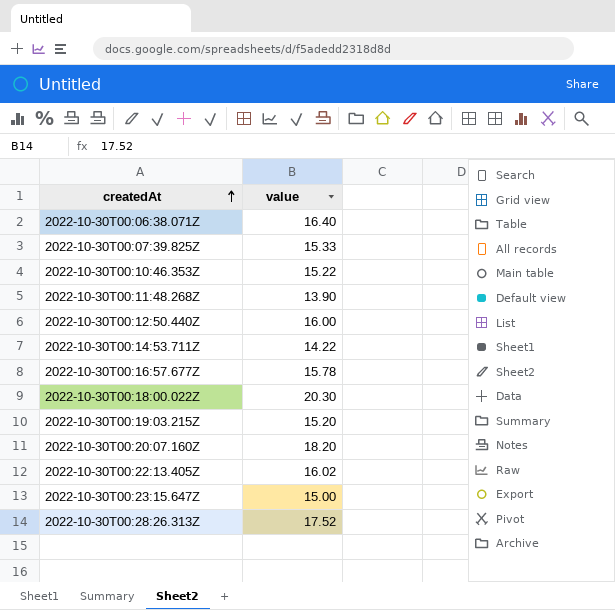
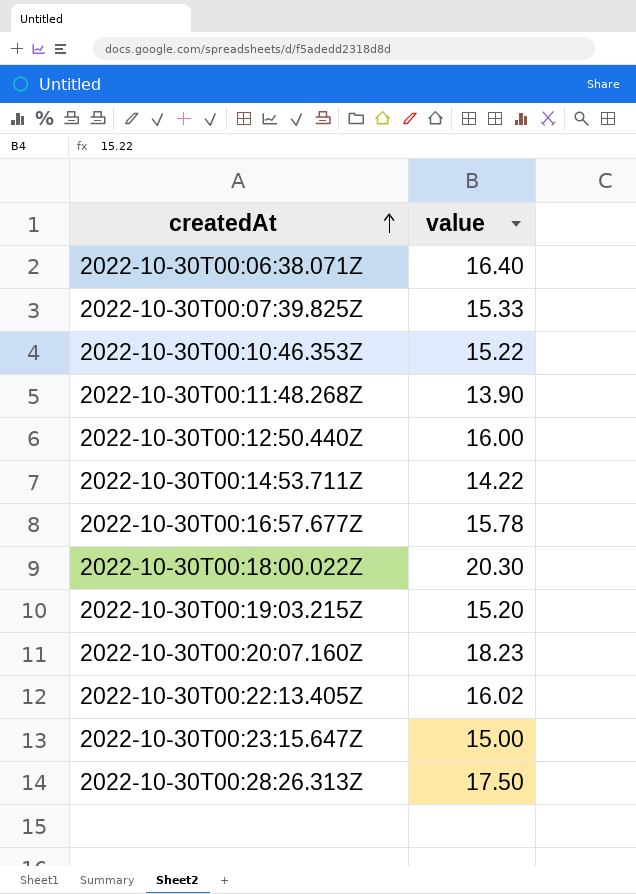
2022-10-30T00:20:07.160Z | value: 18.20 -> 18.23
2022-10-30T00:28:26.313Z | value: 17.52 -> 17.50

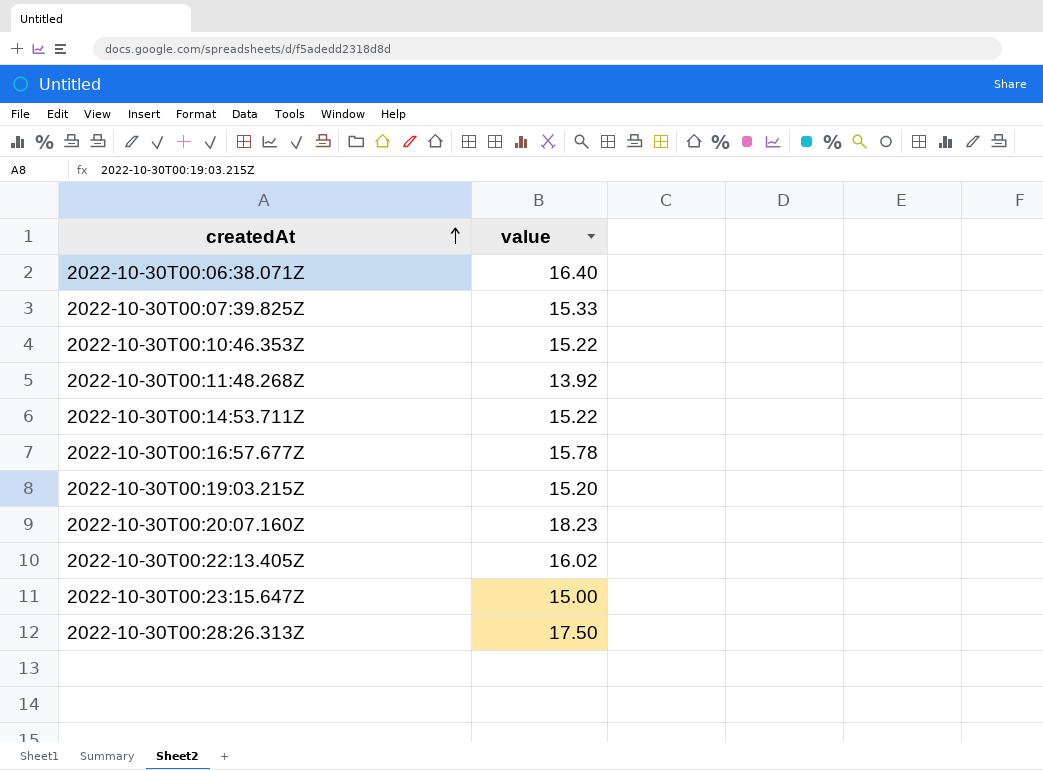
row 2022-10-30T00:12:50.440Z: 16.00 -> none
row 2022-10-30T00:18:00.022Z: 20.30 -> none
2022-10-30T00:11:48.268Z | value: 13.90 -> 13.92
2022-10-30T00:14:53.711Z | value: 14.22 -> 15.22

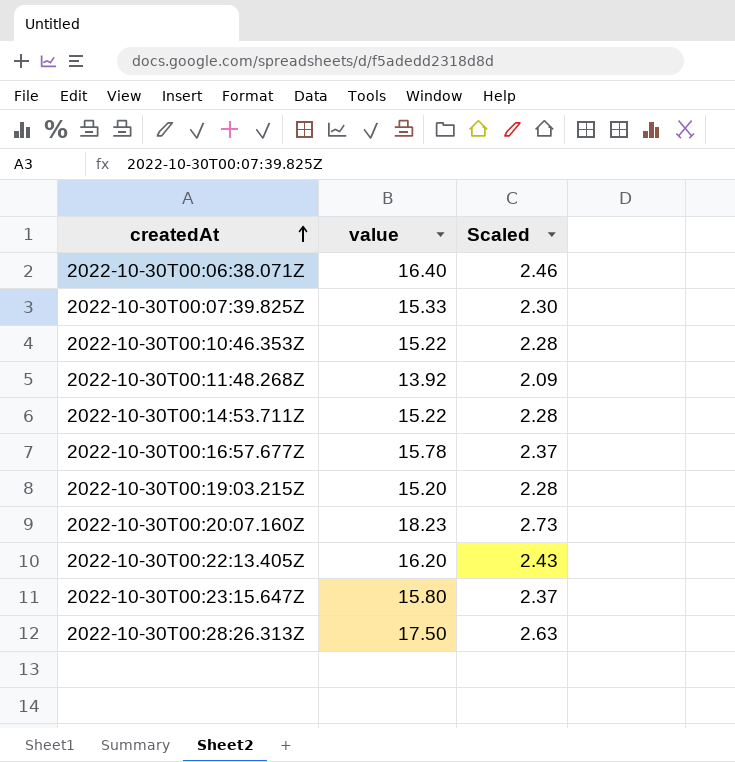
column Scaled | formula: none -> [value] * 0.15
2022-10-30T00:22:13.405Z | value: 16.02 -> 16.20
2022-10-30T00:23:15.647Z | value: 15.00 -> 15.80

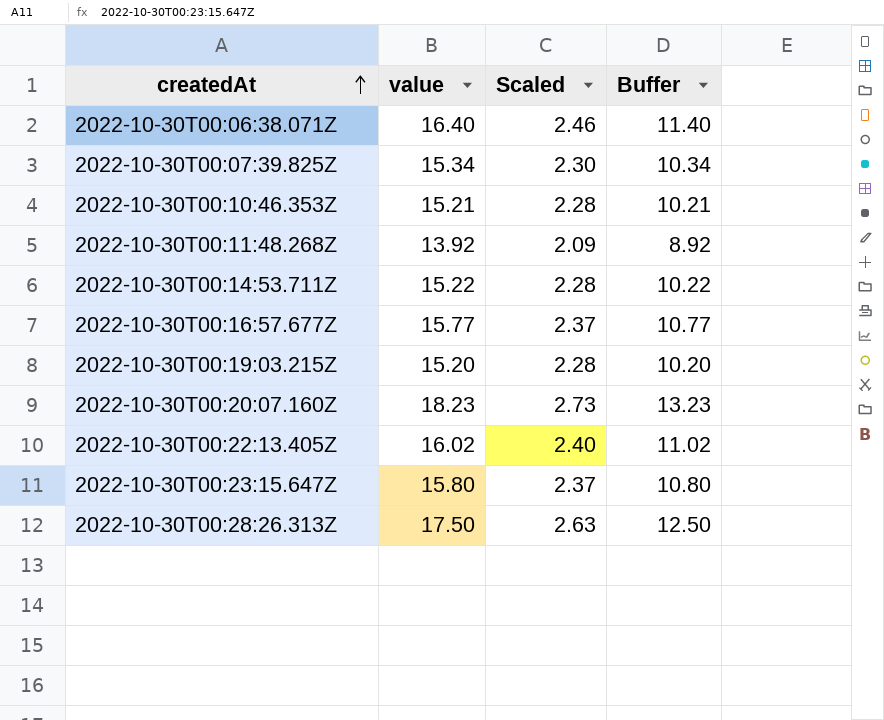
column Buffer | formula: none -> [value] - 5
2022-10-30T00:07:39.825Z | value: 15.33 -> 15.34
2022-10-30T00:10:46.353Z | value: 15.22 -> 15.21
2022-10-30T00:16:57.677Z | value: 15.78 -> 15.77
2022-10-30T00:22:13.405Z | value: 16.20 -> 16.02
2022-10-30T00:22:13.405Z | Scaled: 2.43 -> 2.40

